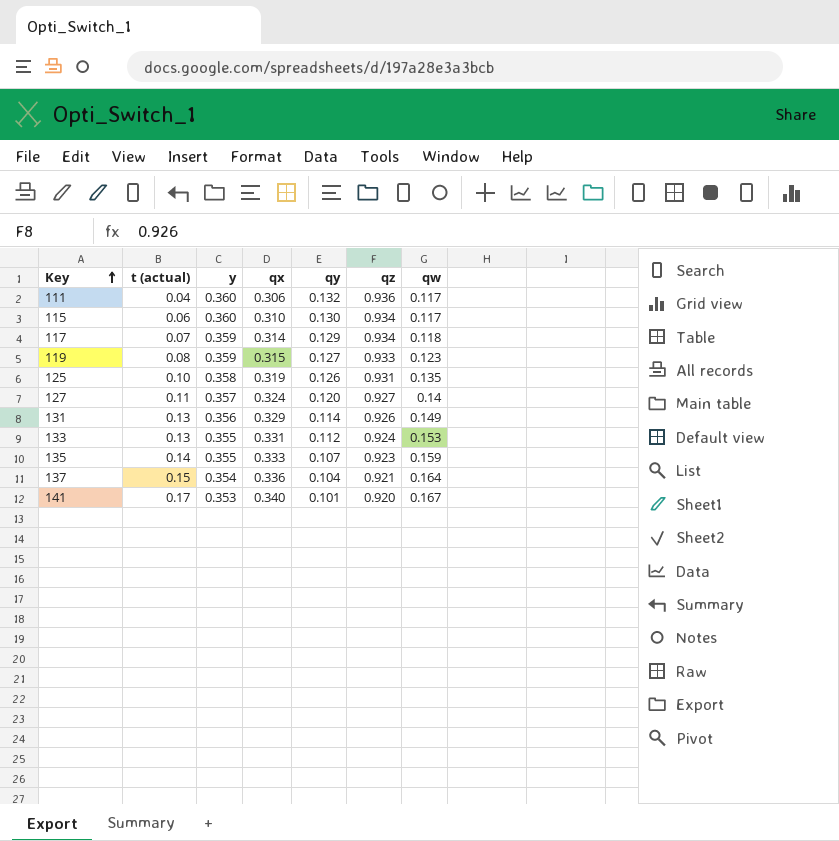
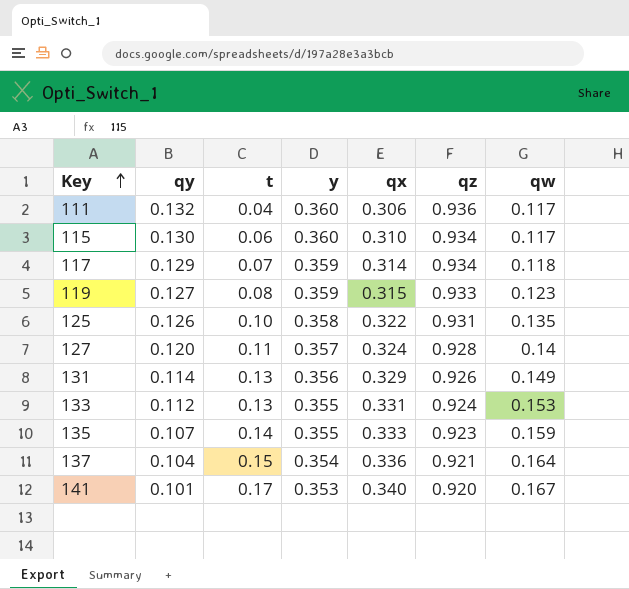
column qy | position: 5 -> 2
column name: t (actual) -> t
125 | qx: 0.319 -> 0.322
127 | qz: 0.927 -> 0.928

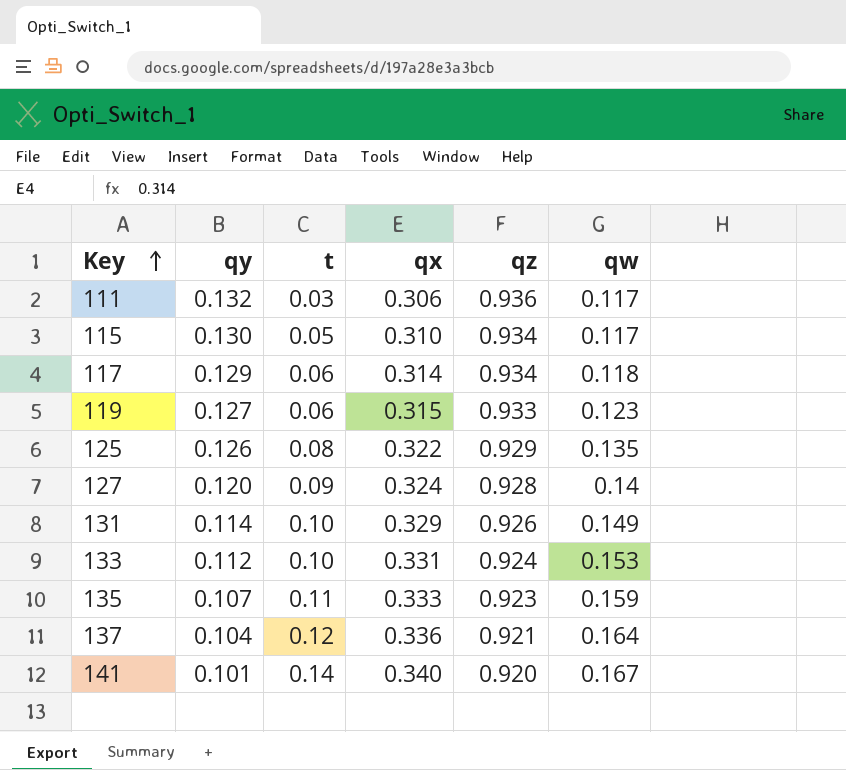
column y | position: 4 -> none
111 | t: 0.04 -> 0.03
115 | t: 0.06 -> 0.05
117 | t: 0.07 -> 0.06
119 | t: 0.08 -> 0.06
125 | t: 0.10 -> 0.08
125 | qz: 0.931 -> 0.929
127 | t: 0.11 -> 0.09
131 | t: 0.13 -> 0.10
133 | t: 0.13 -> 0.10
135 | t: 0.14 -> 0.11
137 | t: 0.15 -> 0.12
141 | t: 0.17 -> 0.14

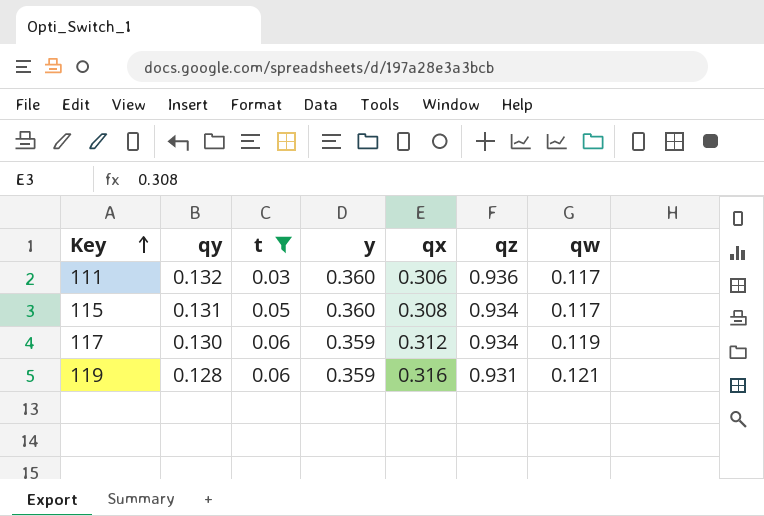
filter: none -> t <= 0.06
column y | position: none -> 4
115 | qy: 0.130 -> 0.131
115 | qx: 0.310 -> 0.308
117 | qy: 0.129 -> 0.130
117 | qx: 0.314 -> 0.312
117 | qw: 0.118 -> 0.119
119 | qy: 0.127 -> 0.128
119 | qx: 0.315 -> 0.316
119 | qz: 0.933 -> 0.931
119 | qw: 0.123 -> 0.121

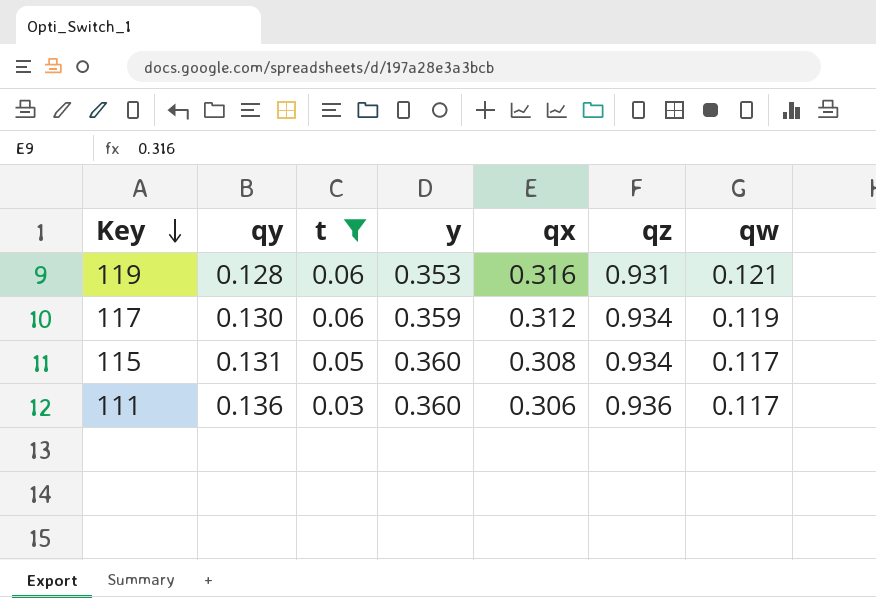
row order: Key ascending -> Key descending
119 | y: 0.359 -> 0.353
111 | qy: 0.132 -> 0.136

